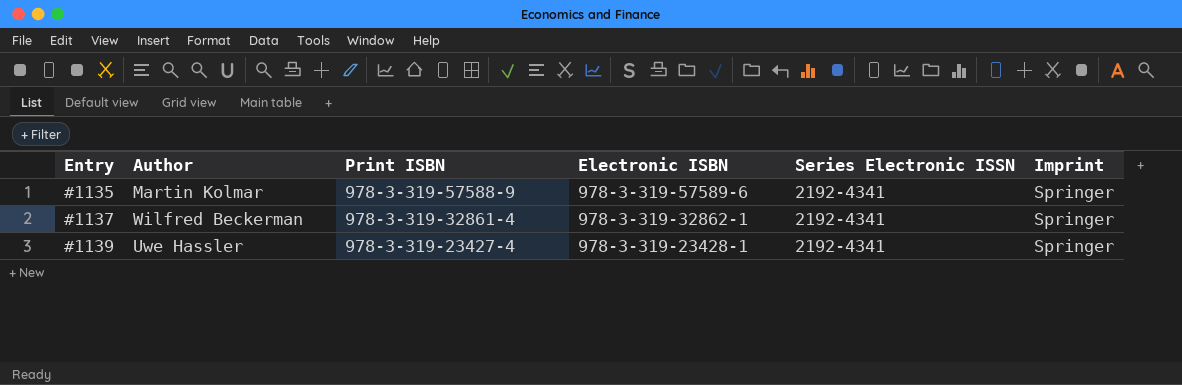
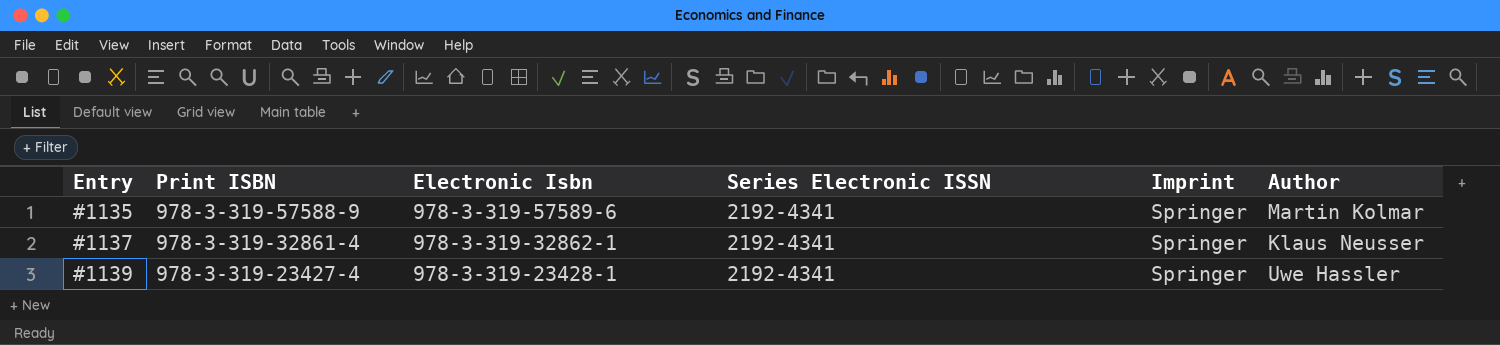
column name: Electronic ISBN -> Electronic Isbn
column Author | position: 2 -> 6
#1137 | Author: Wilfred Beckerman -> Klaus Neusser

